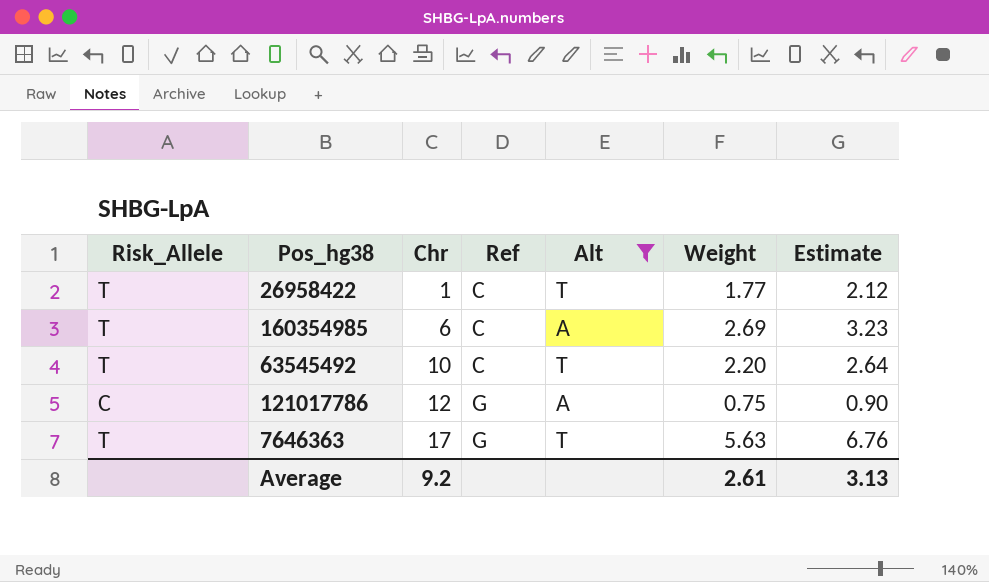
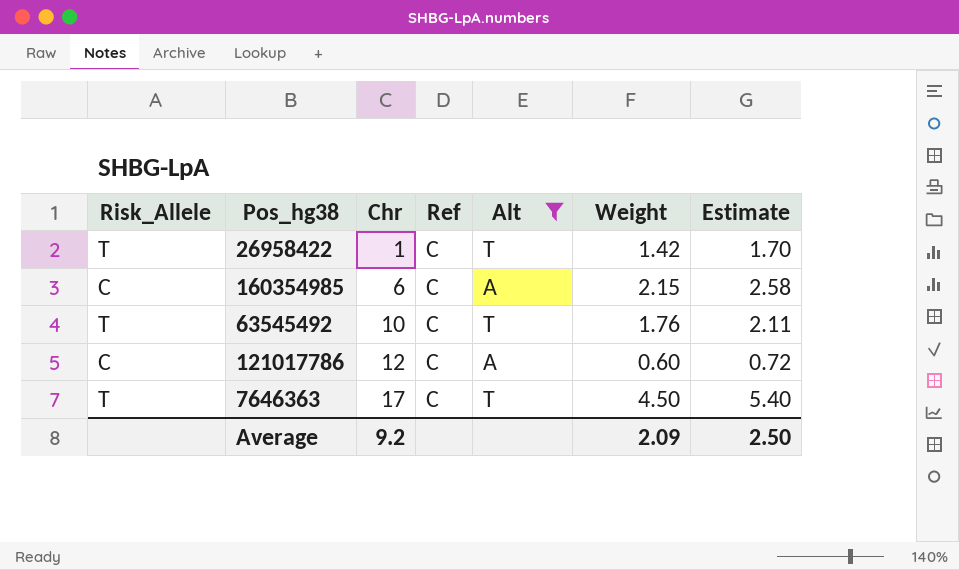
26958422 | Weight: 1.77 -> 1.42
26958422 | Estimate: 2.12 -> 1.70
160354985 | Risk_Allele: T -> C
160354985 | Weight: 2.69 -> 2.15
160354985 | Estimate: 3.23 -> 2.58
63545492 | Weight: 2.20 -> 1.76
63545492 | Estimate: 2.64 -> 2.11
121017786 | Ref: G -> C
121017786 | Weight: 0.75 -> 0.60
121017786 | Estimate: 0.90 -> 0.72
7646363 | Ref: G -> C
7646363 | Weight: 5.63 -> 4.50
7646363 | Estimate: 6.76 -> 5.40
Average | Weight: 2.61 -> 2.09
Average | Estimate: 3.13 -> 2.50

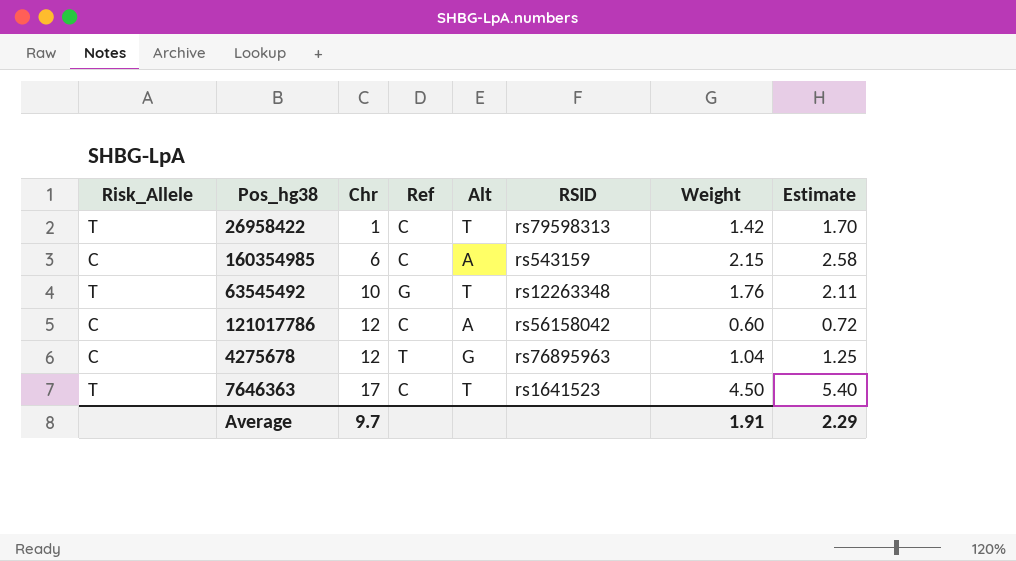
filter: Alt != G -> none
column RSID | position: none -> 6
63545492 | Ref: C -> G
Average | Chr: 9.2 -> 9.7
Average | Weight: 2.09 -> 1.91
Average | Estimate: 2.50 -> 2.29

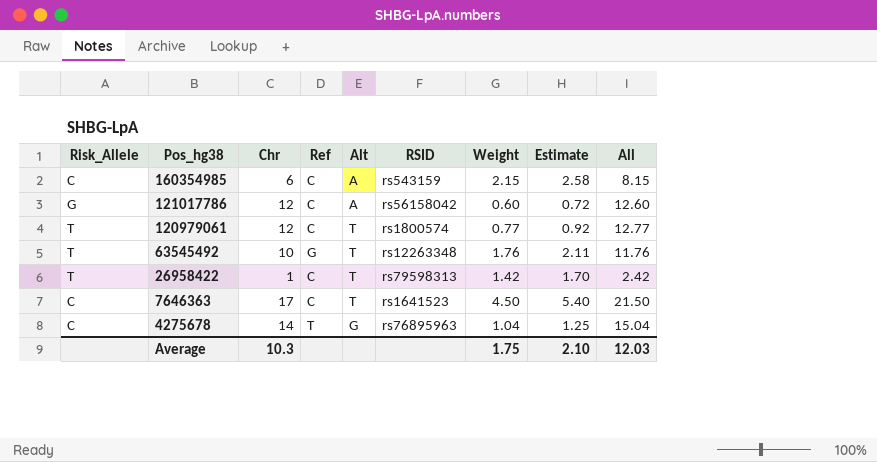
row order: Chr ascending -> Pos_hg38 descending
column All | formula: none -> [Chr] + [Weight]
121017786 | Risk_Allele: C -> G
row 120979061: none -> T | 12 | C | T | rs1800574 | 0.77 | 0.92 | 12.77
7646363 | Risk_Allele: T -> C
4275678 | Chr: 12 -> 14
Average | Chr: 9.7 -> 10.3
Average | Weight: 1.91 -> 1.75
Average | Estimate: 2.29 -> 2.10

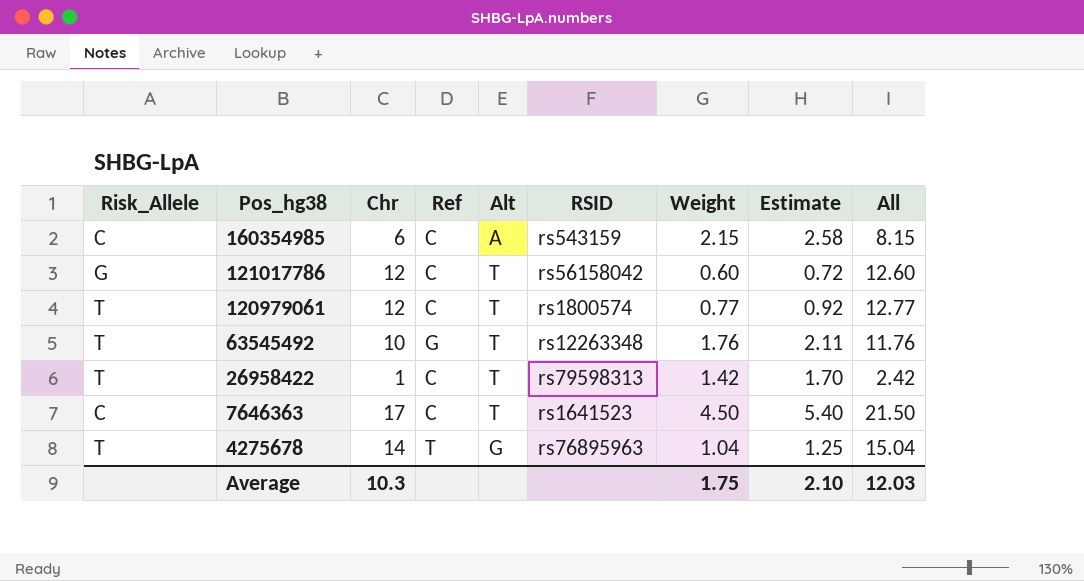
121017786 | Alt: A -> T
4275678 | Risk_Allele: C -> T

